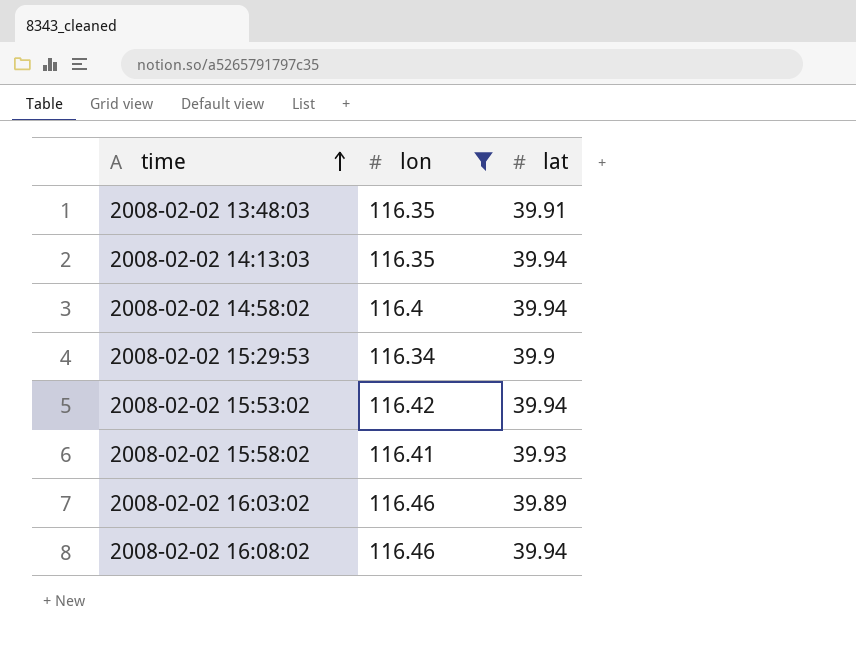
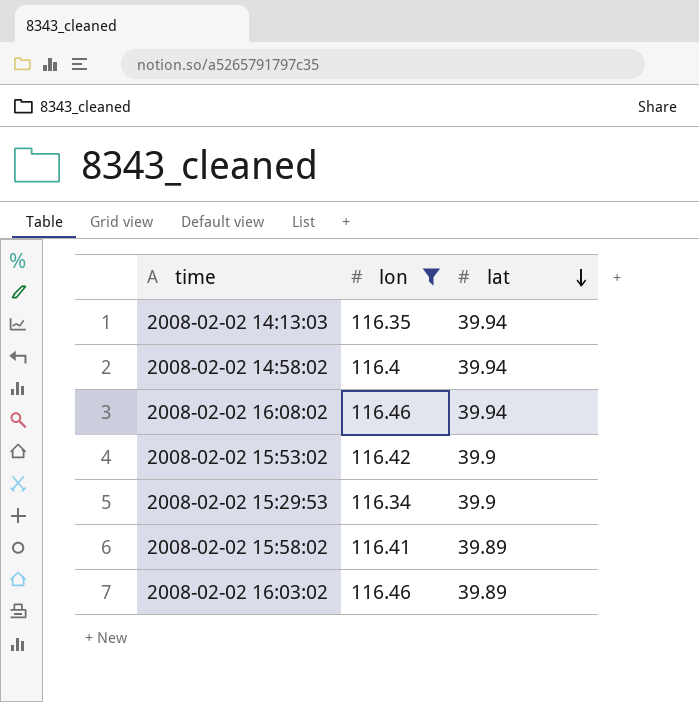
row order: time ascending -> lat descending
row 2008-02-02 13:48:03: 116.35 | 39.91 -> none
2008-02-02 15:53:02 | lat: 39.94 -> 39.9
2008-02-02 15:58:02 | lat: 39.93 -> 39.89

